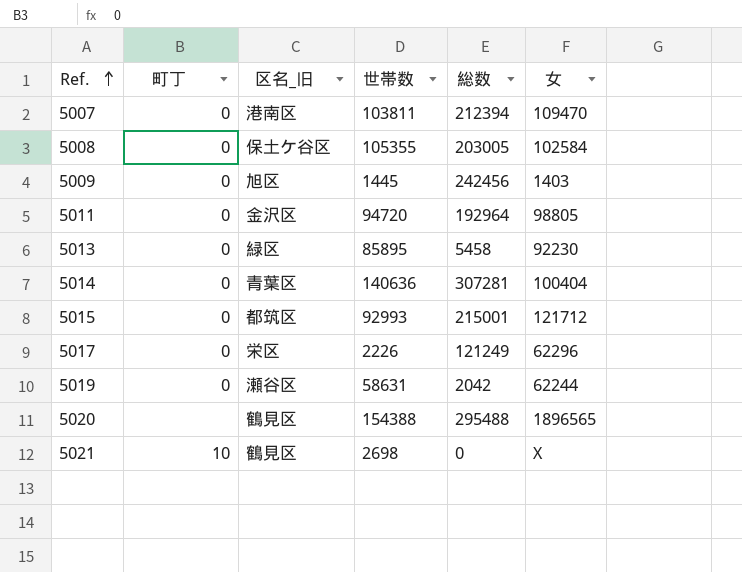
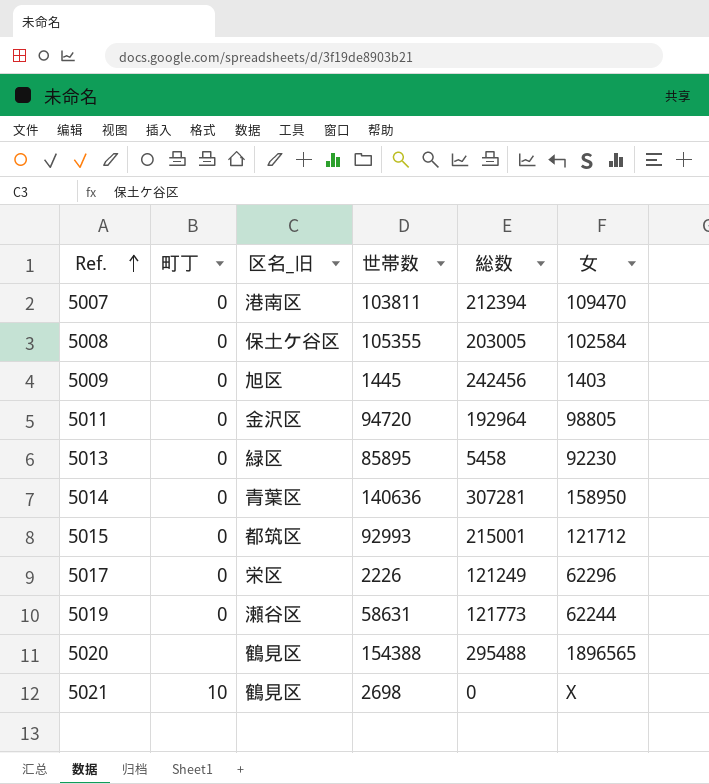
5014 | 女: 100404 -> 158950
5019 | 総数: 2042 -> 121773

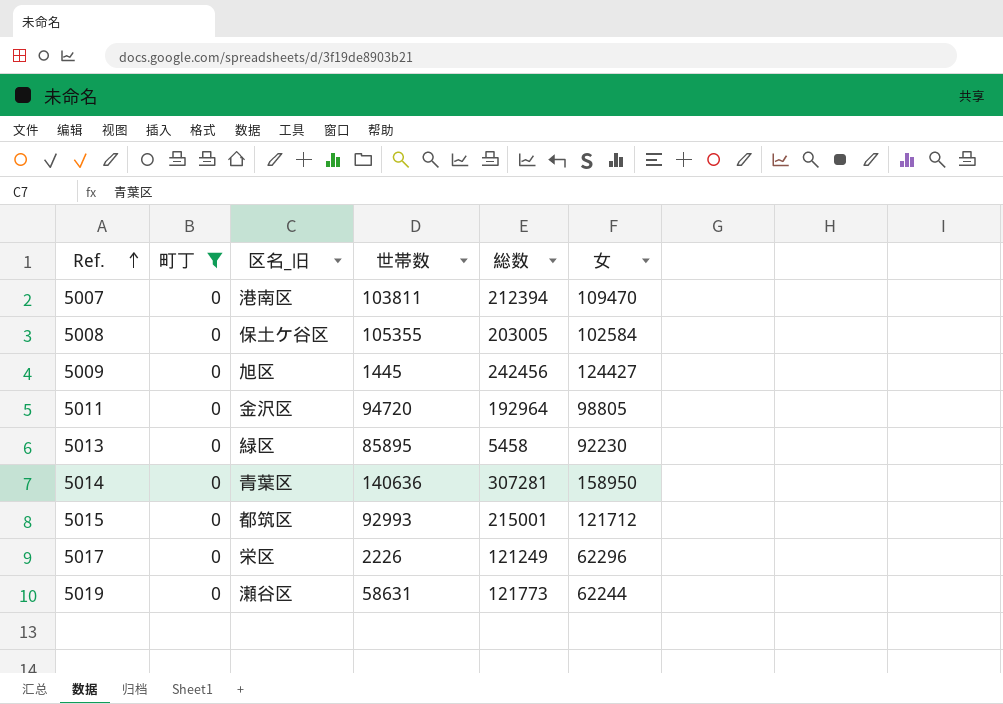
filter: none -> 町丁 = 0
5009 | 女: 1403 -> 124427

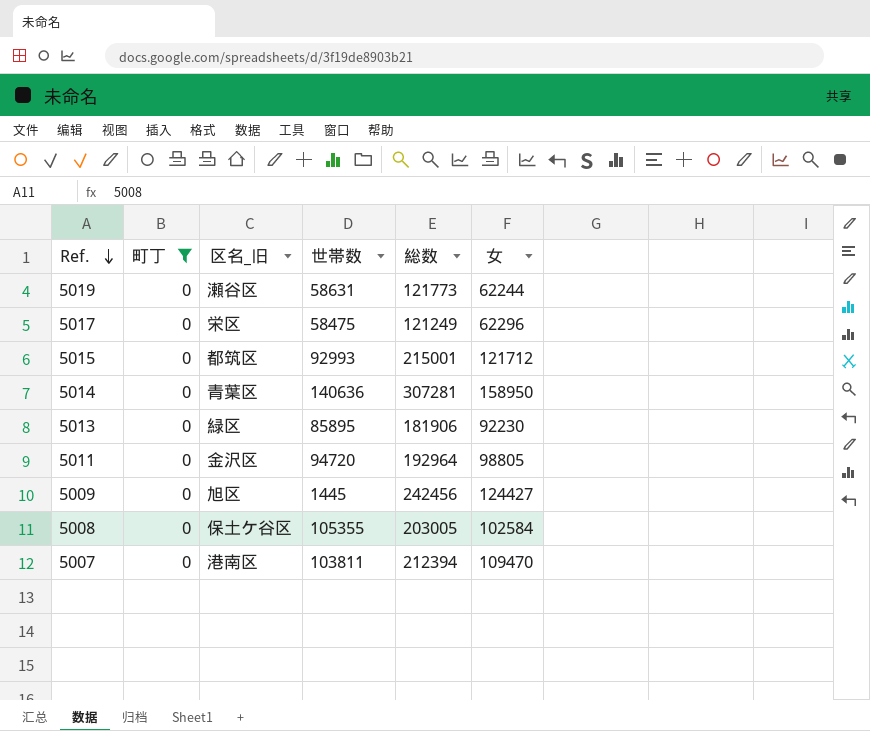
row order: Ref. ascending -> Ref. descending
5017 | 世帯数: 2226 -> 58475
5013 | 総数: 5458 -> 181906

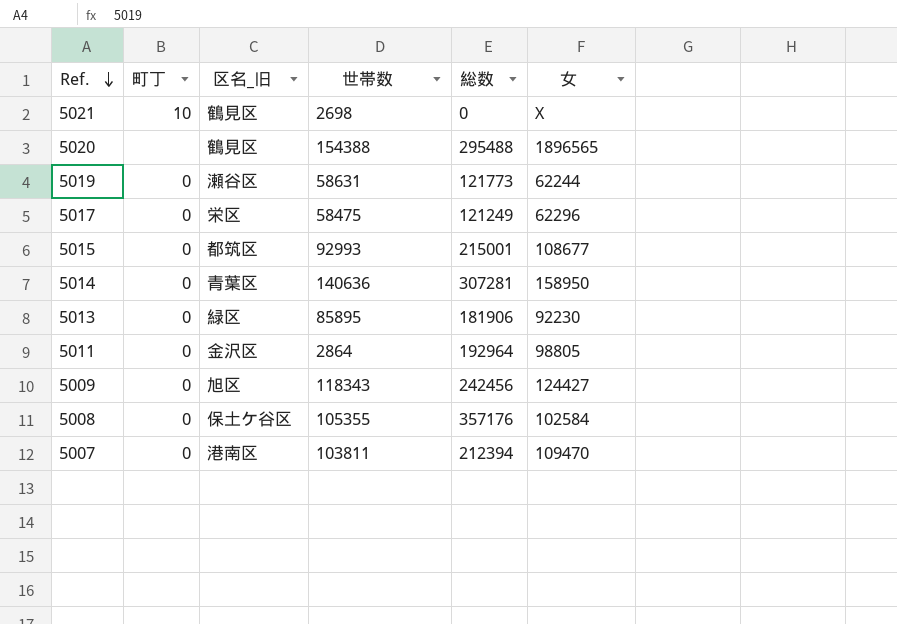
filter: 町丁 = 0 -> none
5015 | 女: 121712 -> 108677
5011 | 世帯数: 94720 -> 2864
5009 | 世帯数: 1445 -> 118343
5008 | 総数: 203005 -> 357176

